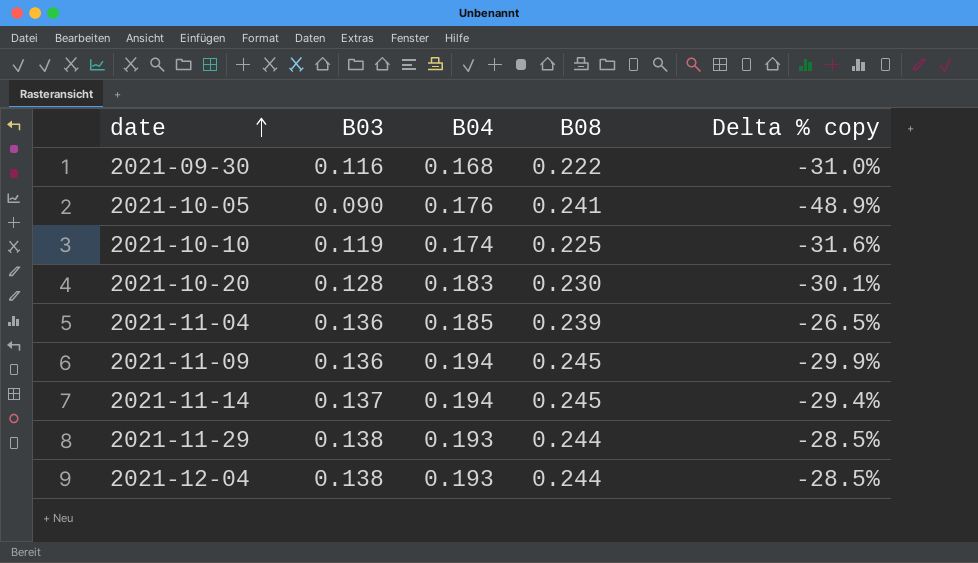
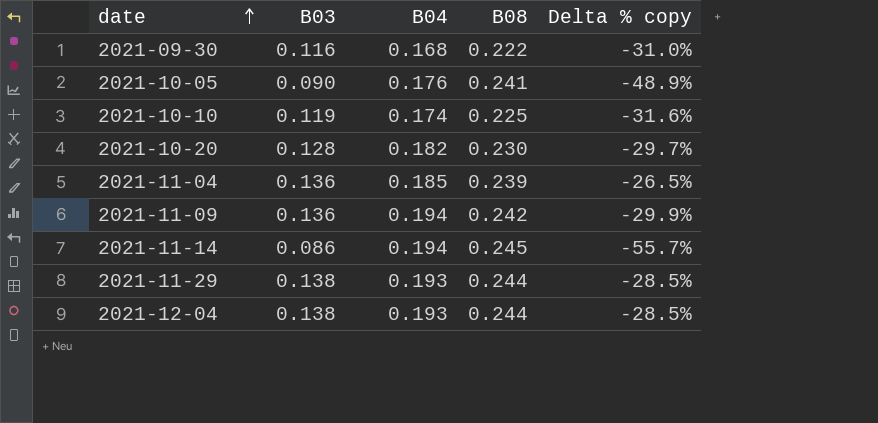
2021-10-20 | B04: 0.183 -> 0.182
2021-10-20 | Delta % copy: -30.1% -> -29.7%
2021-11-09 | B08: 0.245 -> 0.242
2021-11-14 | B03: 0.137 -> 0.086
2021-11-14 | Delta % copy: -29.4% -> -55.7%

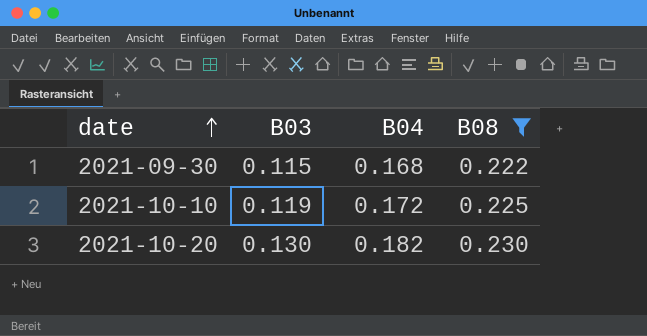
filter: none -> B08 <= 0.230
column Delta % copy | formula: ([B03] - [B04]) / [B04] -> none
2021-09-30 | B03: 0.116 -> 0.115
2021-10-10 | B04: 0.174 -> 0.172
2021-10-20 | B03: 0.128 -> 0.130

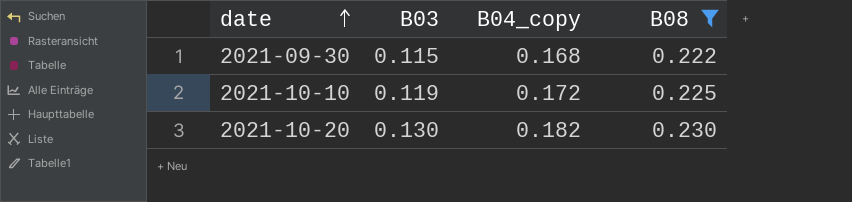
column name: B04 -> B04_copy

